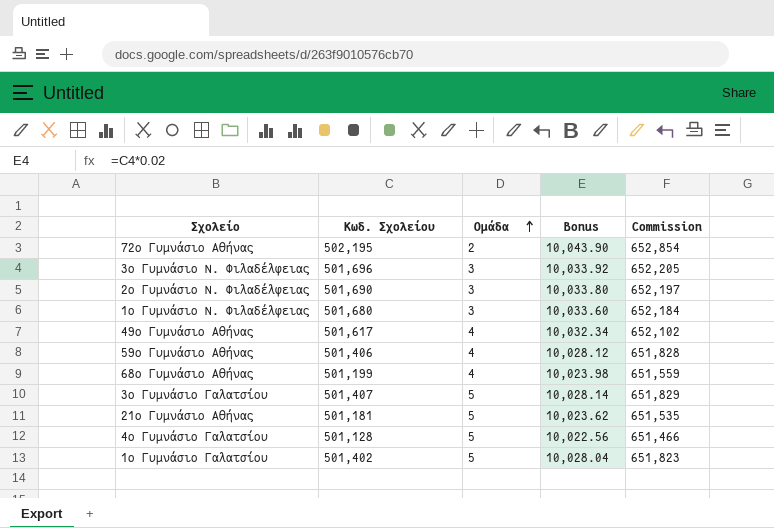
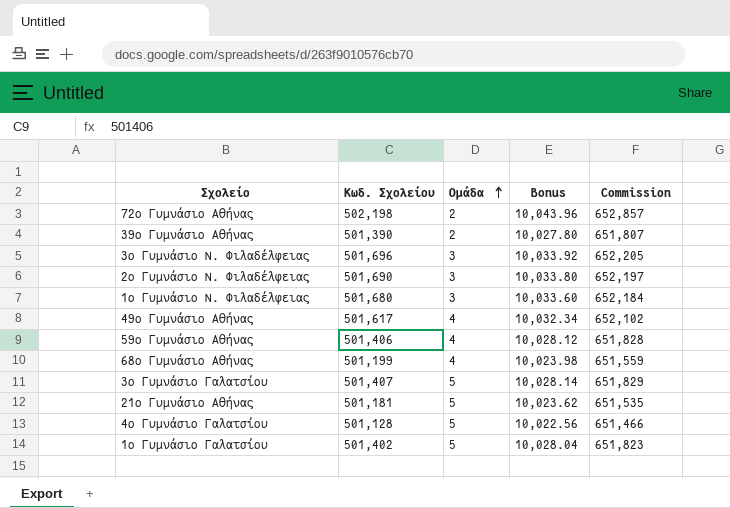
72ο Γυμνάσιο Αθήνας | Κωδ. Σχολείου: 502,195 -> 502,198
72ο Γυμνάσιο Αθήνας | Bonus: 10,043.90 -> 10,043.96
72ο Γυμνάσιο Αθήνας | Commission: 652,854 -> 652,857
row 39ο Γυμνάσιο Αθήνας: none -> 501,390 | 2 | 10,027.80 | 651,807

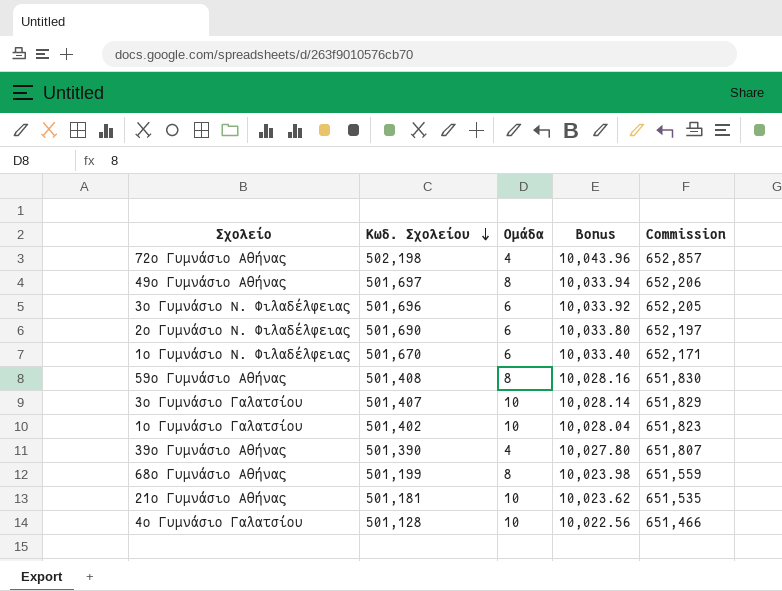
row order: Ομάδα ascending -> Κωδ. Σχολείου descending
72ο Γυμνάσιο Αθήνας | Ομάδα: 2 -> 4
49ο Γυμνάσιο Αθήνας | Κωδ. Σχολείου: 501,617 -> 501,697
49ο Γυμνάσιο Αθήνας | Ομάδα: 4 -> 8
49ο Γυμνάσιο Αθήνας | Bonus: 10,032.34 -> 10,033.94
49ο Γυμνάσιο Αθήνας | Commission: 652,102 -> 652,206
3ο Γυμνάσιο Ν. Φιλαδέλφειας | Ομάδα: 3 -> 6
2ο Γυμνάσιο Ν. Φιλαδέλφειας | Ομάδα: 3 -> 6
1ο Γυμνάσιο Ν. Φιλαδέλφειας | Κωδ. Σχολείου: 501,680 -> 501,670
1ο Γυμνάσιο Ν. Φιλαδέλφειας | Ομάδα: 3 -> 6
1ο Γυμνάσιο Ν. Φιλαδέλφειας | Bonus: 10,033.60 -> 10,033.40
1ο Γυμνάσιο Ν. Φιλαδέλφειας | Commission: 652,184 -> 652,171
59ο Γυμνάσιο Αθήνας | Κωδ. Σχολείου: 501,406 -> 501,408
59ο Γυμνάσιο Αθήνας | Ομάδα: 4 -> 8
59ο Γυμνάσιο Αθήνας | Bonus: 10,028.12 -> 10,028.16
59ο Γυμνάσιο Αθήνας | Commission: 651,828 -> 651,830
3ο Γυμνάσιο Γαλατσίου | Ομάδα: 5 -> 10
1ο Γυμνάσιο Γαλατσίου | Ομάδα: 5 -> 10
39ο Γυμνάσιο Αθήνας | Ομάδα: 2 -> 4
68ο Γυμνάσιο Αθήνας | Ομάδα: 4 -> 8
21ο Γυμνάσιο Αθήνας | Ομάδα: 5 -> 10
4ο Γυμνάσιο Γαλατσίου | Ομάδα: 5 -> 10

